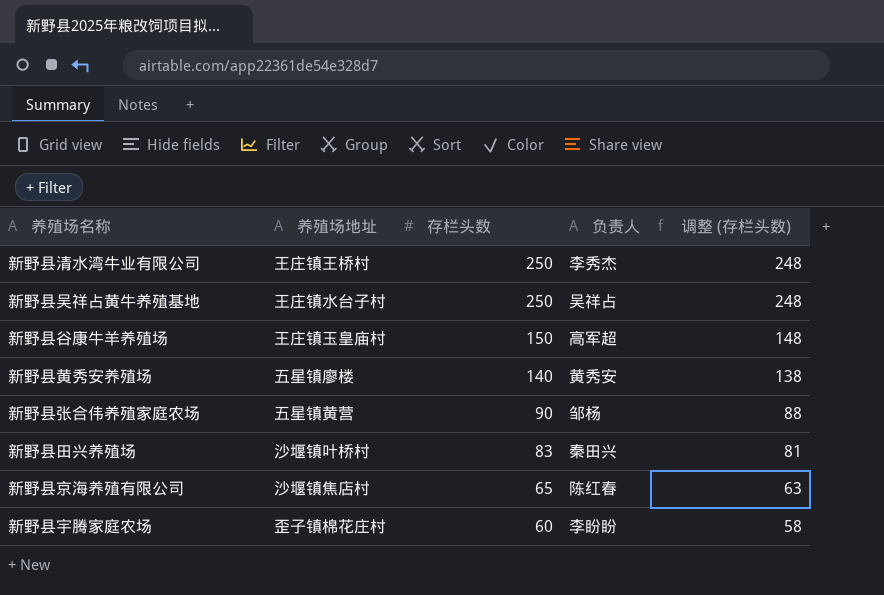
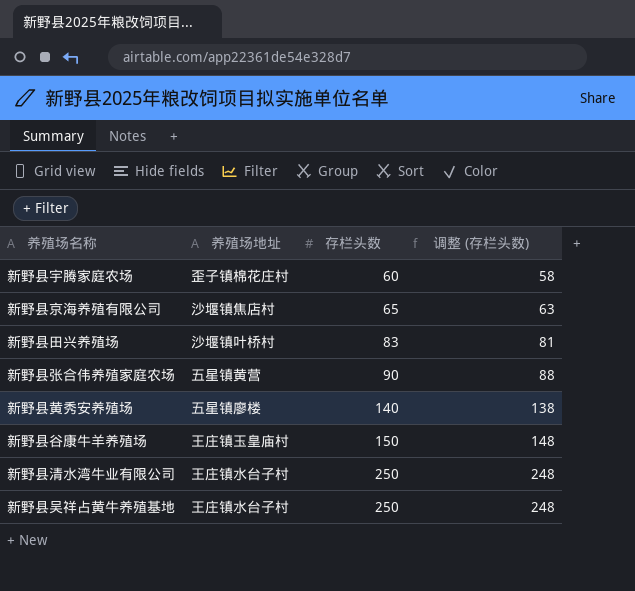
row order: 存栏头数 descending -> 存栏头数 ascending
column 负责人 | position: 4 -> none
新野县清水湾牛业有限公司 | 养殖场地址: 王庄镇王桥村 -> 王庄镇水台子村

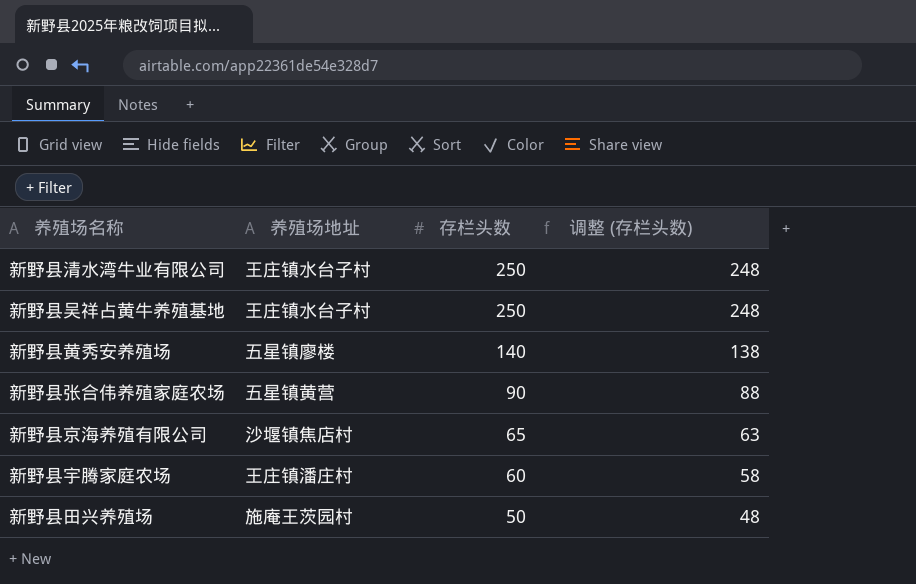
row order: 存栏头数 ascending -> 存栏头数 descending
row 新野县谷康牛羊养殖场: 王庄镇玉皇庙村 | 150 | 148 -> none
新野县宇腾家庭农场 | 养殖场地址: 歪子镇棉花庄村 -> 王庄镇潘庄村
新野县田兴养殖场 | 养殖场地址: 沙堰镇叶桥村 -> 施庵王茨园村
新野县田兴养殖场 | 存栏头数: 83 -> 50
新野县田兴养殖场 | 调整 (存栏头数): 81 -> 48

